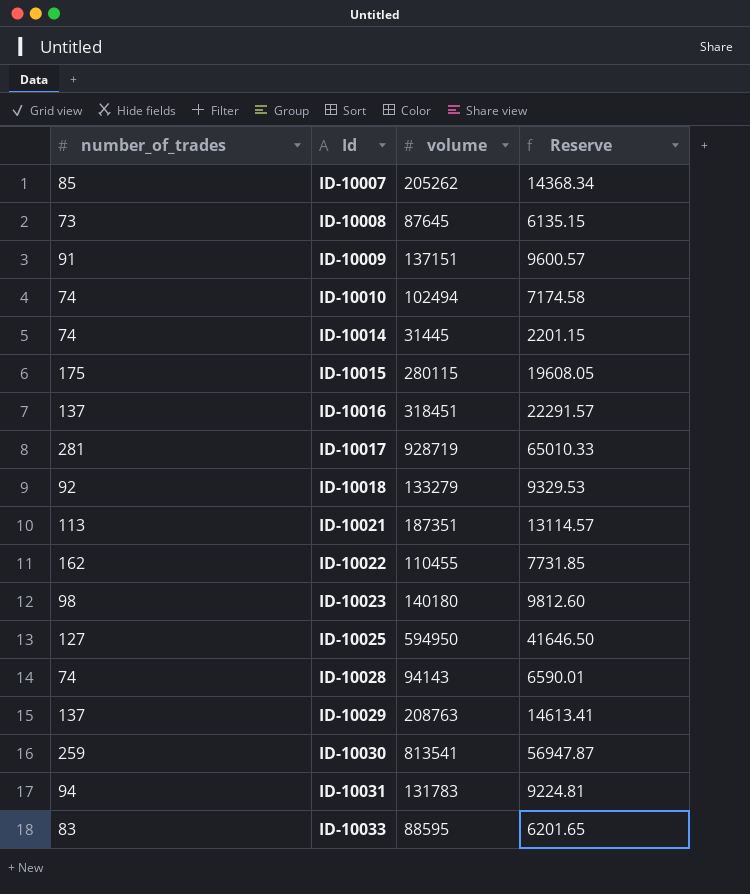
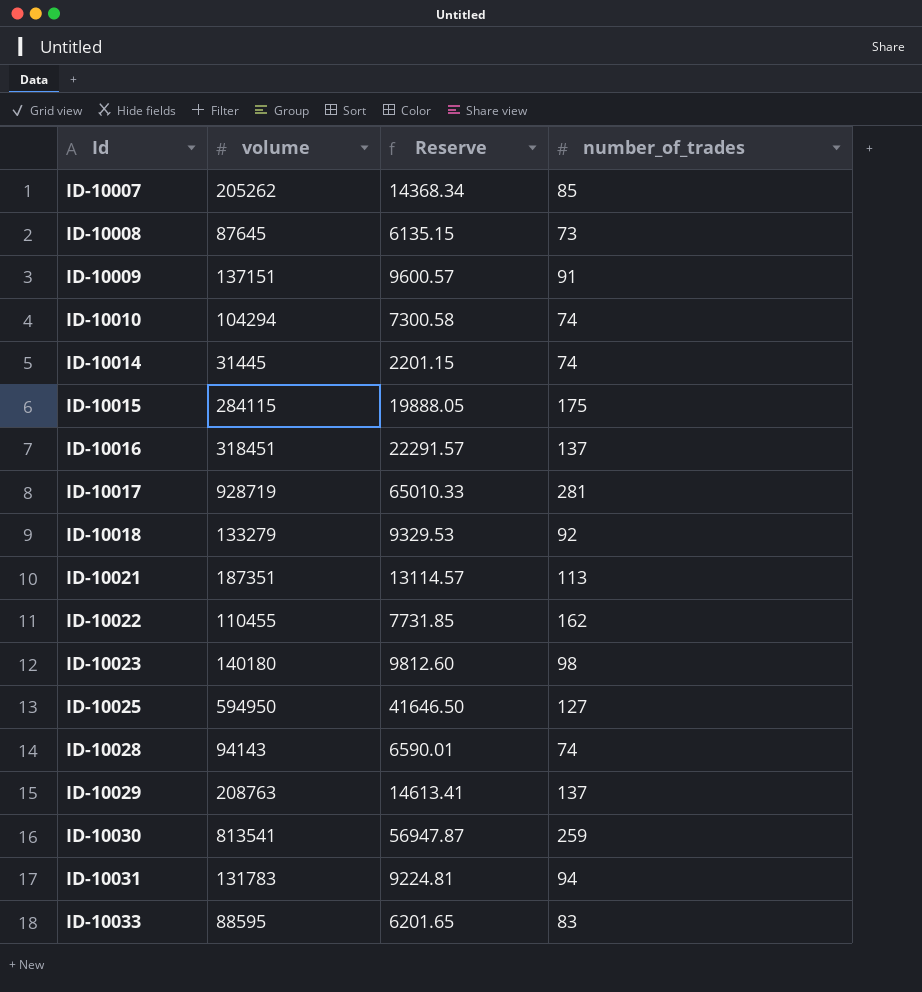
column number_of_trades | position: 1 -> 4
ID-10010 | volume: 102494 -> 104294
ID-10010 | Reserve: 7174.58 -> 7300.58
ID-10015 | volume: 280115 -> 284115
ID-10015 | Reserve: 19608.05 -> 19888.05

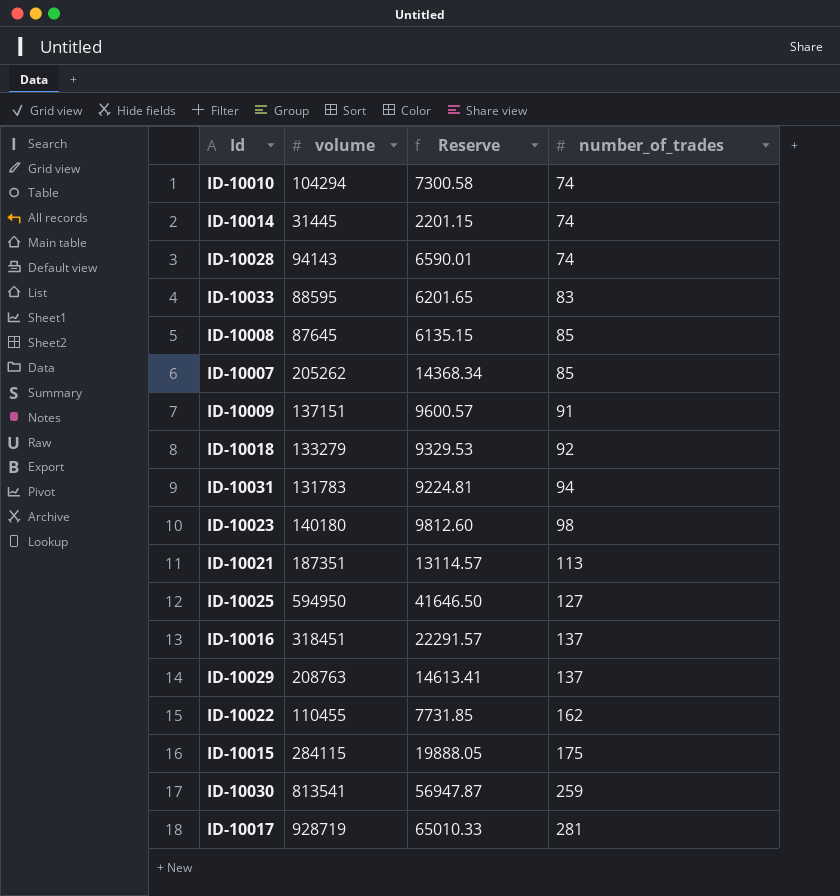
row order: Id ascending -> number_of_trades ascending
ID-10008 | number_of_trades: 73 -> 85

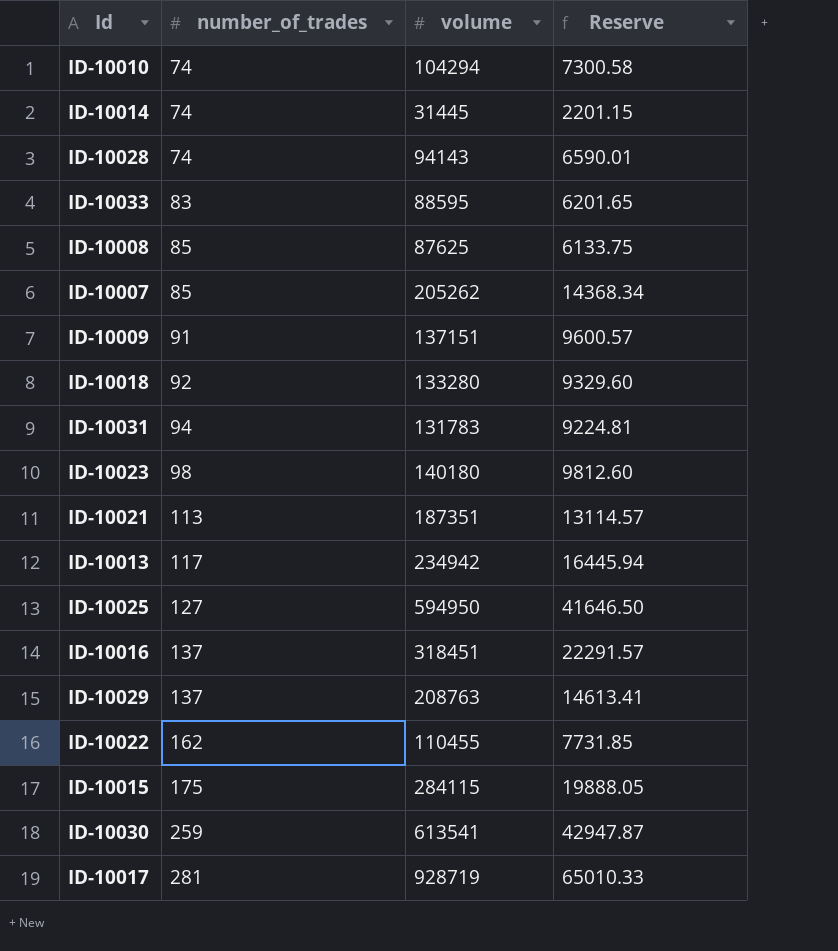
column number_of_trades | position: 4 -> 2
ID-10008 | volume: 87645 -> 87625
ID-10008 | Reserve: 6135.15 -> 6133.75
ID-10018 | volume: 133279 -> 133280
ID-10018 | Reserve: 9329.53 -> 9329.60
row ID-10013: none -> 117 | 234942 | 16445.94
ID-10030 | volume: 813541 -> 613541
ID-10030 | Reserve: 56947.87 -> 42947.87

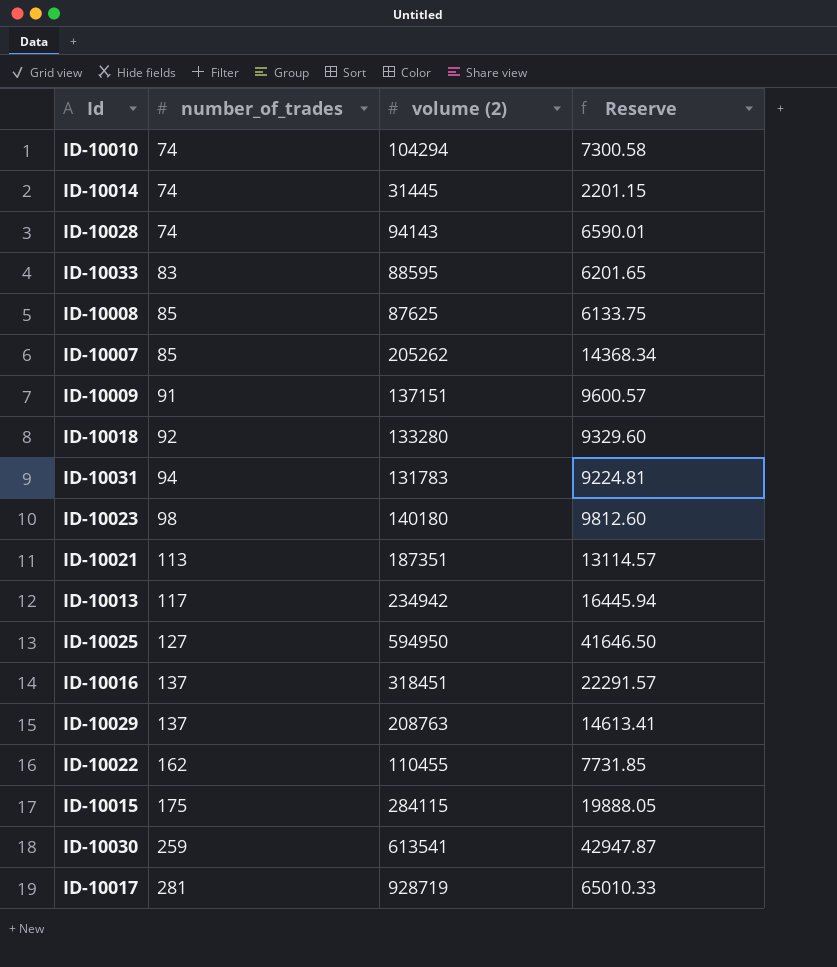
column name: volume -> volume (2)

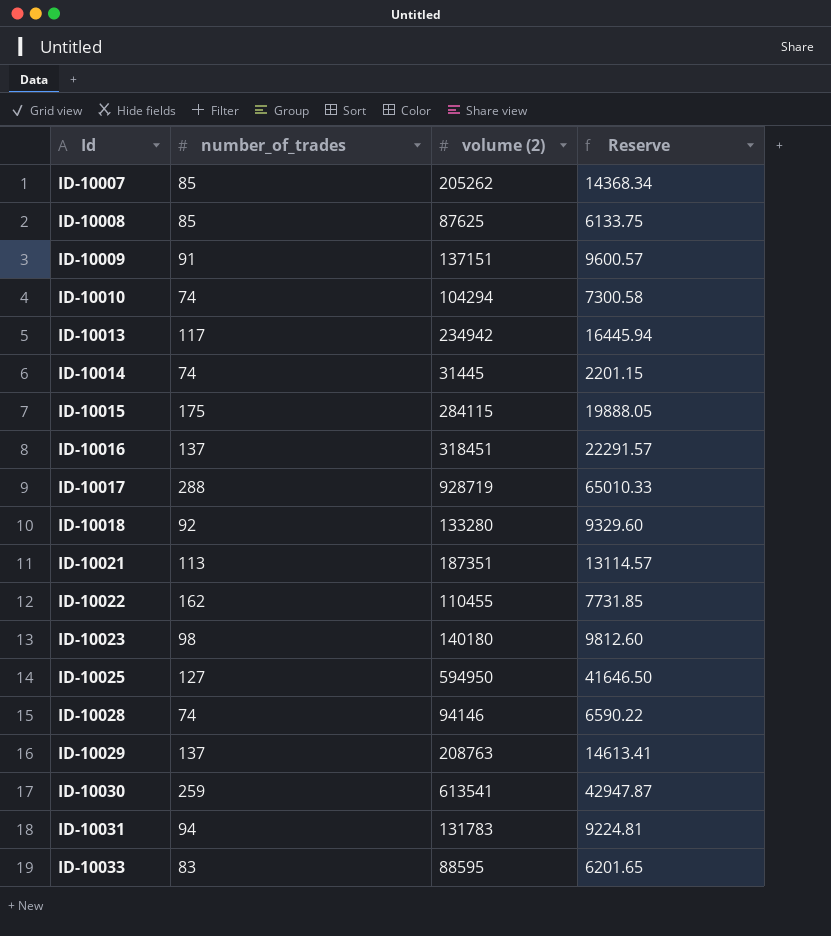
row order: number_of_trades ascending -> Id ascending
ID-10017 | number_of_trades: 281 -> 288
ID-10028 | volume (2): 94143 -> 94146
ID-10028 | Reserve: 6590.01 -> 6590.22

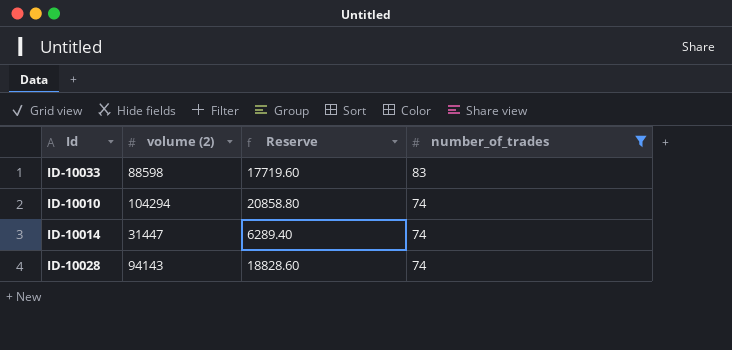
filter: none -> number_of_trades <= 83
row order: Id ascending -> number_of_trades descending
column Reserve | formula: [volume (2)] * 0.07 -> [volume (2)] * 0.2
column number_of_trades | position: 2 -> 4
ID-10033 | volume (2): 88595 -> 88598
ID-10014 | volume (2): 31445 -> 31447
ID-10028 | volume (2): 94146 -> 94143

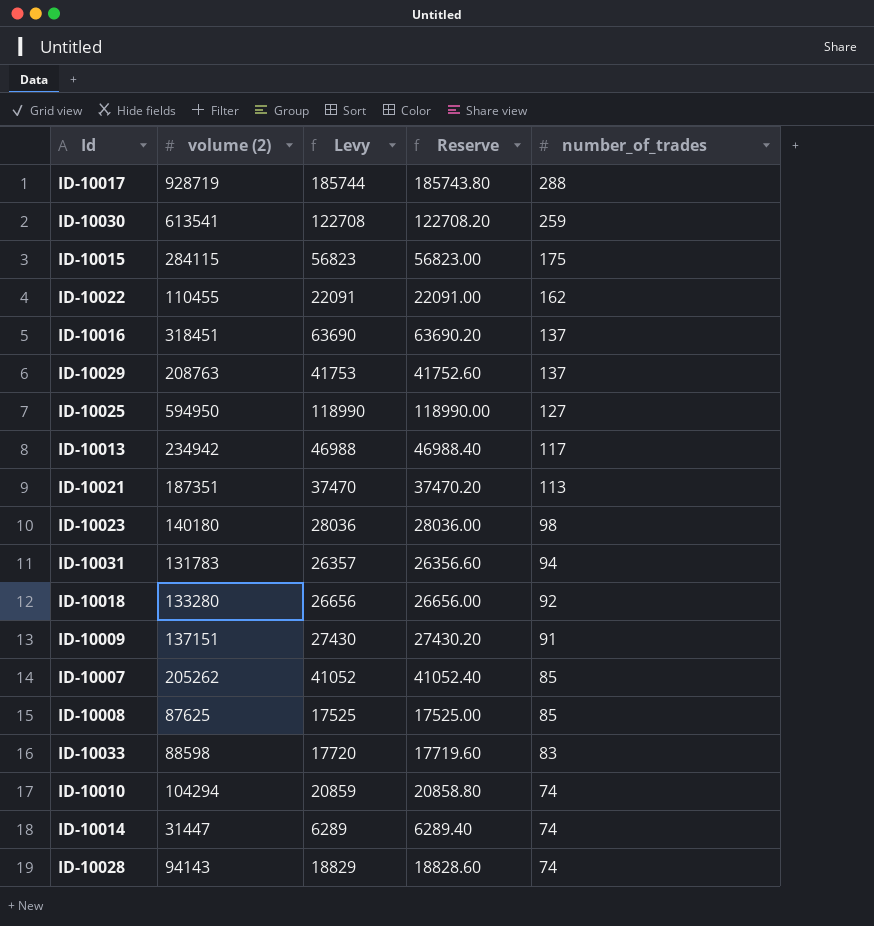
filter: number_of_trades <= 83 -> none
column Levy | formula: none -> [volume (2)] * 0.2

